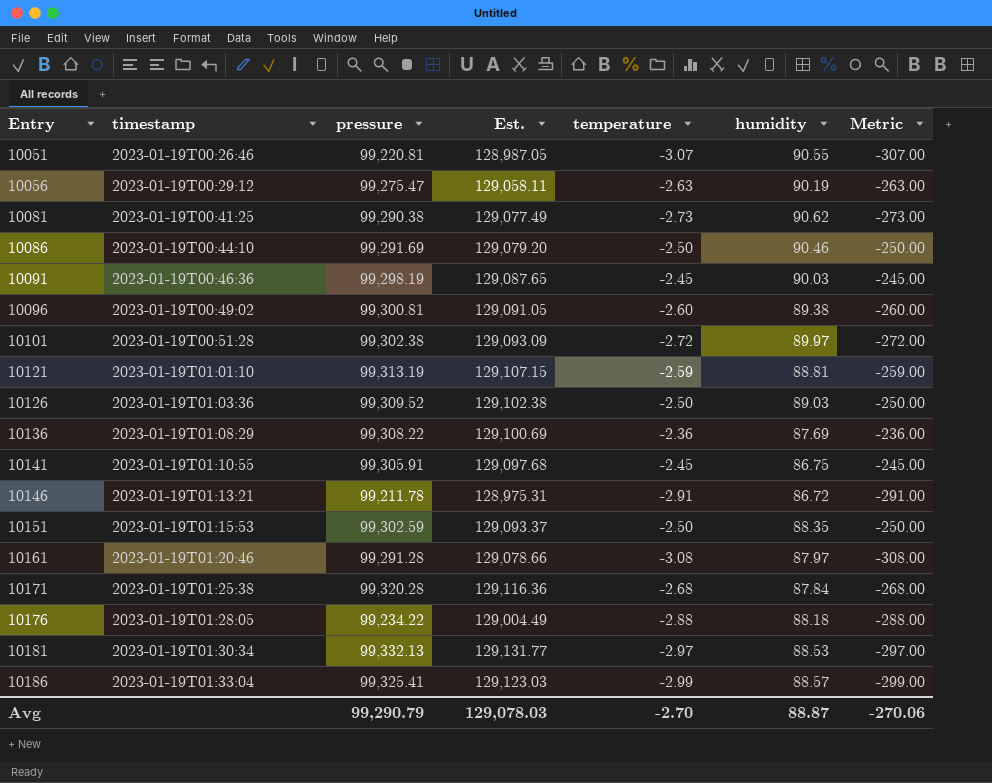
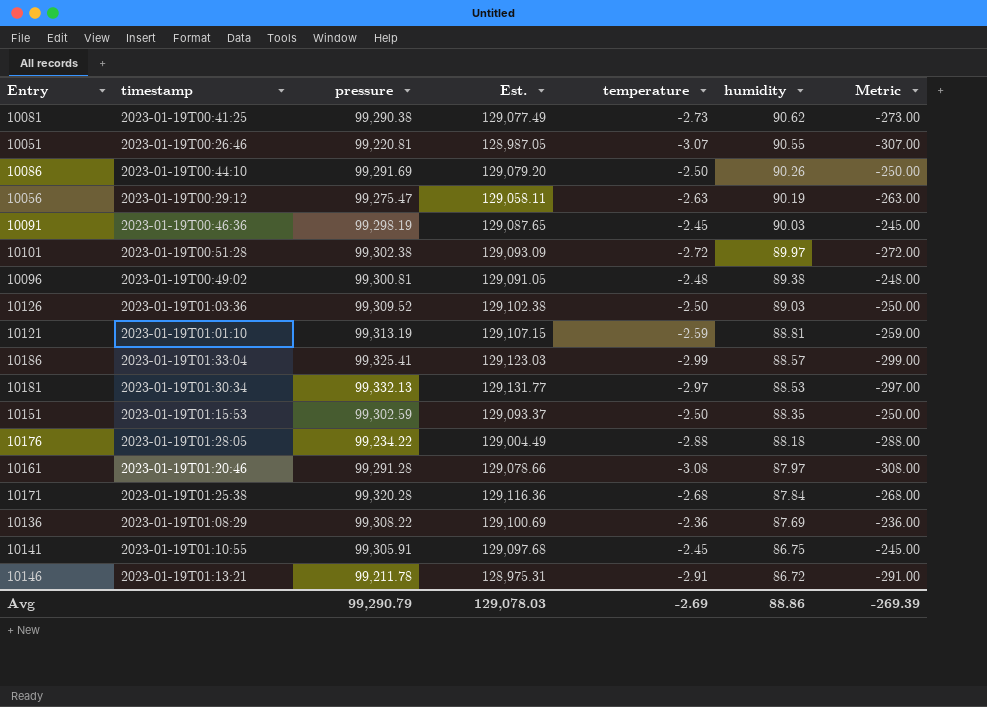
row order: Entry ascending -> humidity descending
10086 | humidity: 90.46 -> 90.26
10096 | temperature: -2.60 -> -2.48
10096 | Metric: -260.00 -> -248.00
Avg | temperature: -2.70 -> -2.69
Avg | humidity: 88.87 -> 88.86
Avg | Metric: -270.06 -> -269.39

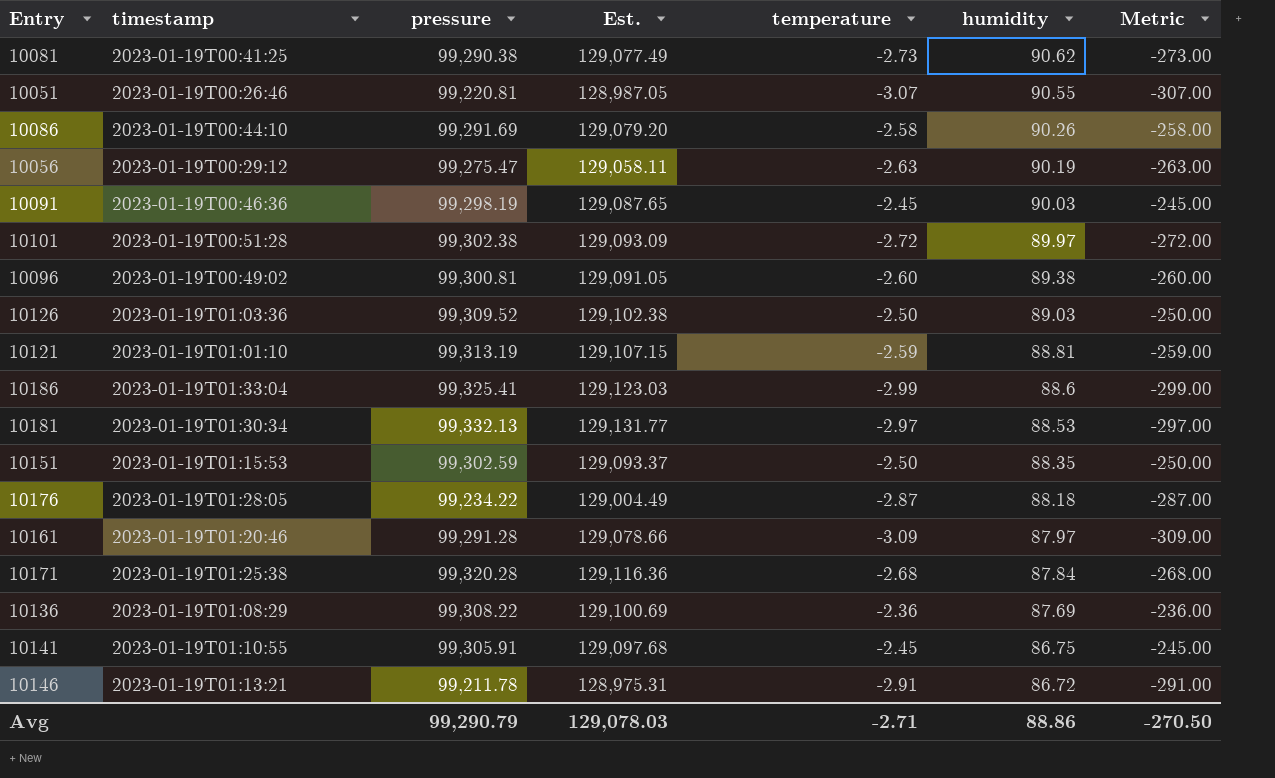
10086 | temperature: -2.50 -> -2.58
10086 | Metric: -250.00 -> -258.00
10096 | temperature: -2.48 -> -2.60
10096 | Metric: -248.00 -> -260.00
10186 | humidity: 88.57 -> 88.6
10176 | temperature: -2.88 -> -2.87
10176 | Metric: -288.00 -> -287.00
10161 | temperature: -3.08 -> -3.09
10161 | Metric: -308.00 -> -309.00
Avg | temperature: -2.69 -> -2.71
Avg | Metric: -269.39 -> -270.50

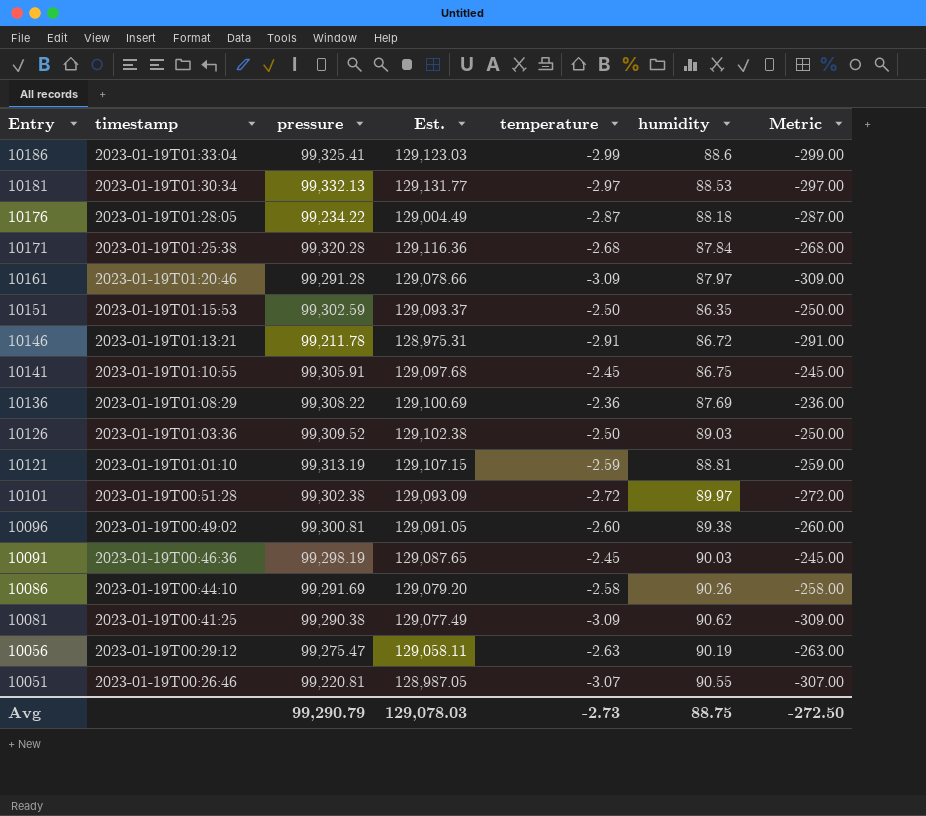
row order: humidity descending -> Entry descending
10151 | humidity: 88.35 -> 86.35
10081 | temperature: -2.73 -> -3.09
10081 | Metric: -273.00 -> -309.00
Avg | temperature: -2.71 -> -2.73
Avg | humidity: 88.86 -> 88.75
Avg | Metric: -270.50 -> -272.50

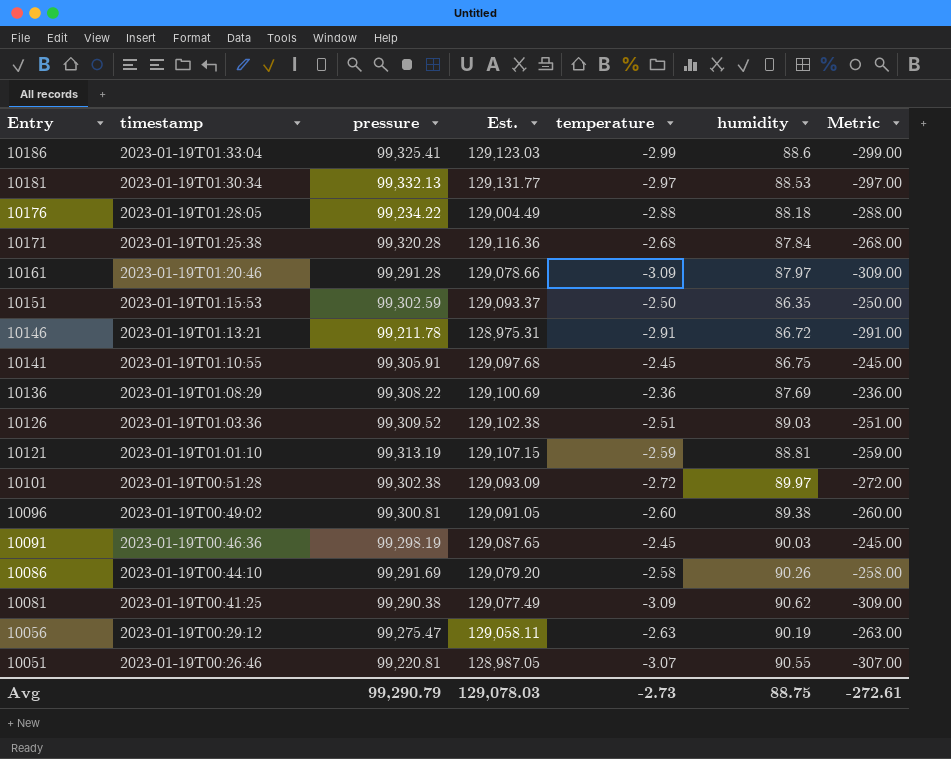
10176 | temperature: -2.87 -> -2.88
10176 | Metric: -287.00 -> -288.00
10126 | temperature: -2.50 -> -2.51
10126 | Metric: -250.00 -> -251.00
Avg | Metric: -272.50 -> -272.61

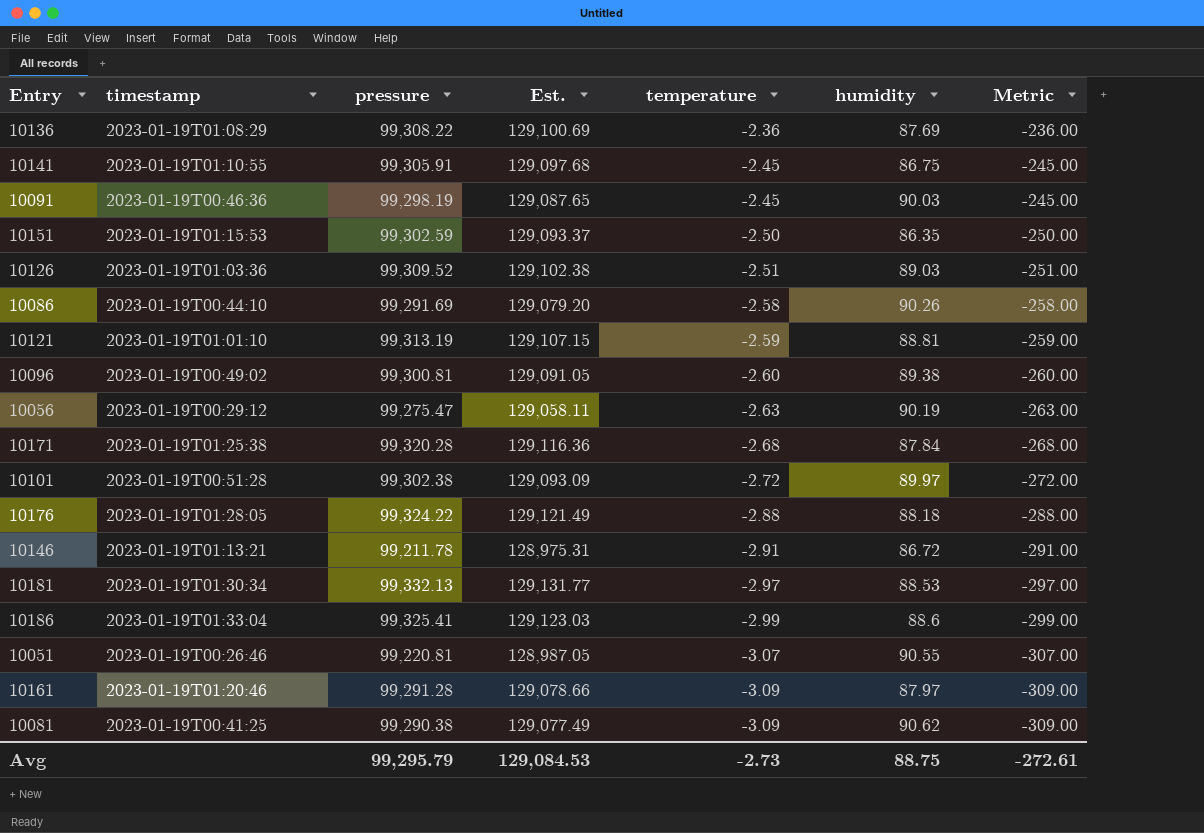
row order: Entry descending -> temperature descending
10176 | pressure: 99,234.22 -> 99,324.22
10176 | Est.: 129,004.49 -> 129,121.49
Avg | pressure: 99,290.79 -> 99,295.79
Avg | Est.: 129,078.03 -> 129,084.53

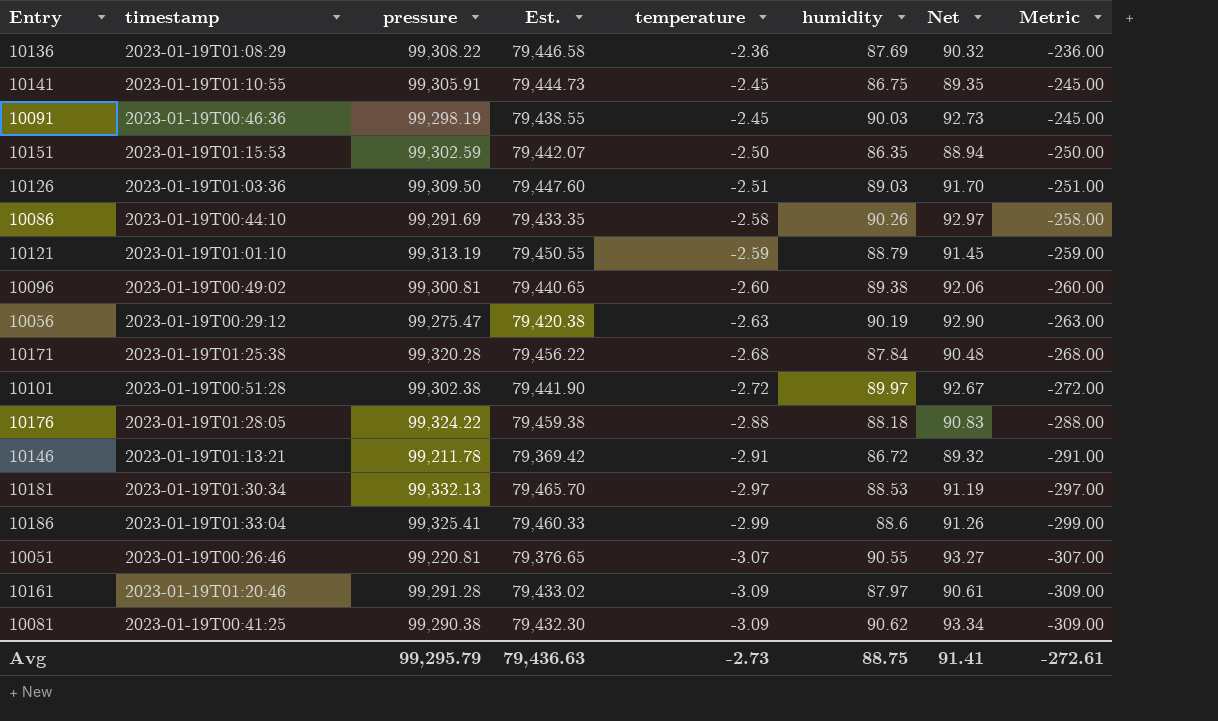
column Est. | formula: [pressure] * 1.3 -> [pressure] * 0.8
column Net | formula: none -> [humidity] * 1.03
10126 | pressure: 99,309.52 -> 99,309.50
10121 | humidity: 88.81 -> 88.79
Avg | Est.: 129,084.53 -> 79,436.63

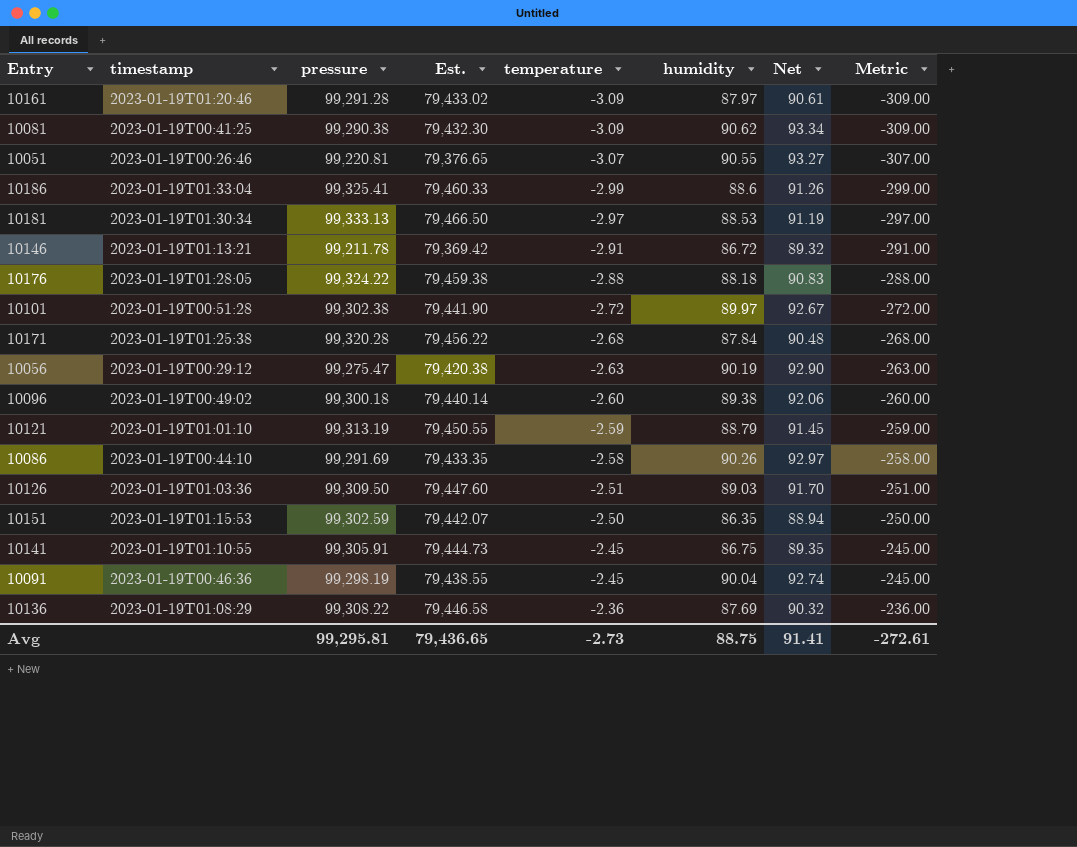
row order: temperature descending -> temperature ascending
10181 | pressure: 99,332.13 -> 99,333.13
10181 | Est.: 79,465.70 -> 79,466.50
10096 | pressure: 99,300.81 -> 99,300.18
10096 | Est.: 79,440.65 -> 79,440.14
10091 | humidity: 90.03 -> 90.04
10091 | Net: 92.73 -> 92.74
Avg | pressure: 99,295.79 -> 99,295.81
Avg | Est.: 79,436.63 -> 79,436.65

